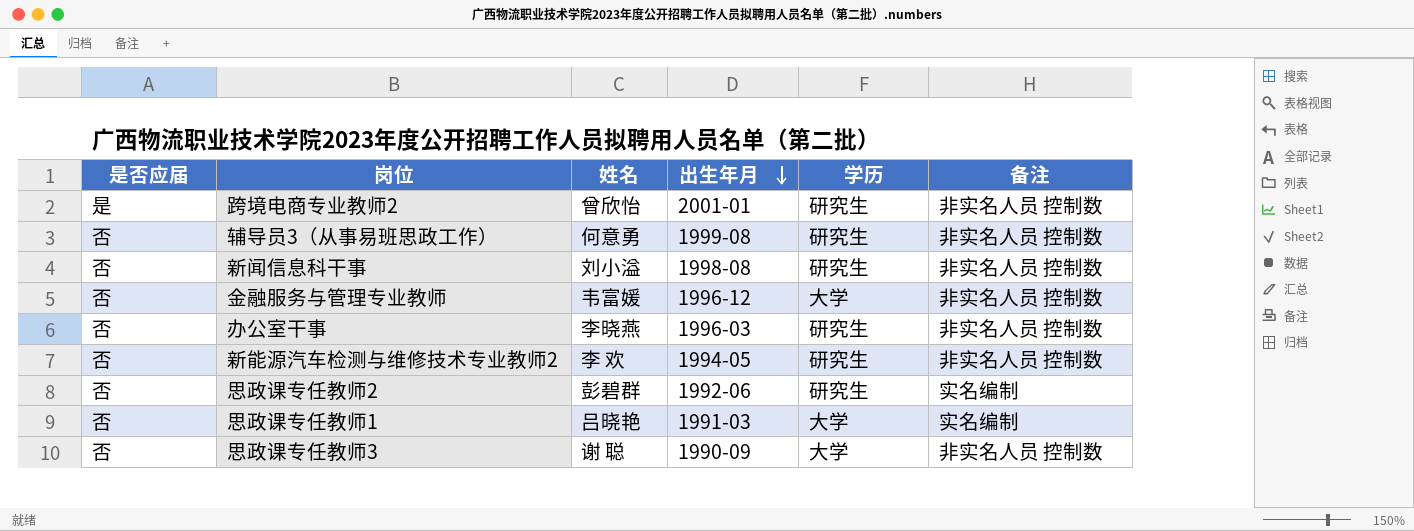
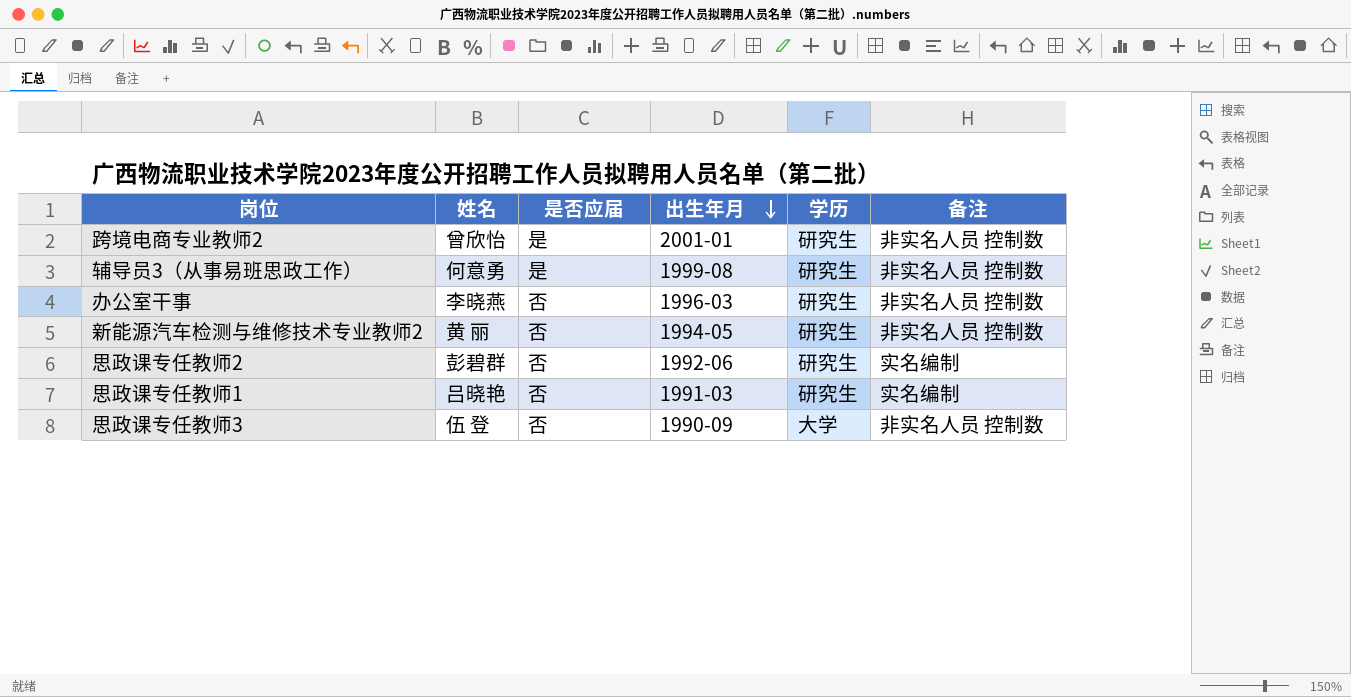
column 是否应届 | position: 1 -> 3
row 新闻信息科干事: 否 | 刘小溢 | 1998-08 | 研究生 | 非实名人员 控制数 -> none
row 金融服务与管理专业教师: 否 | 韦富媛 | 1996-12 | 大学 | 非实名人员 控制数 -> none
辅导员3（从事易班思政工作） | 是否应届: 否 -> 是
新能源汽车检测与维修技术专业教师2 | 姓名: 李 欢 -> 黄 丽
思政课专任教师1 | 学历: 大学 -> 研究生
思政课专任教师3 | 姓名: 谢 聪 -> 伍 登

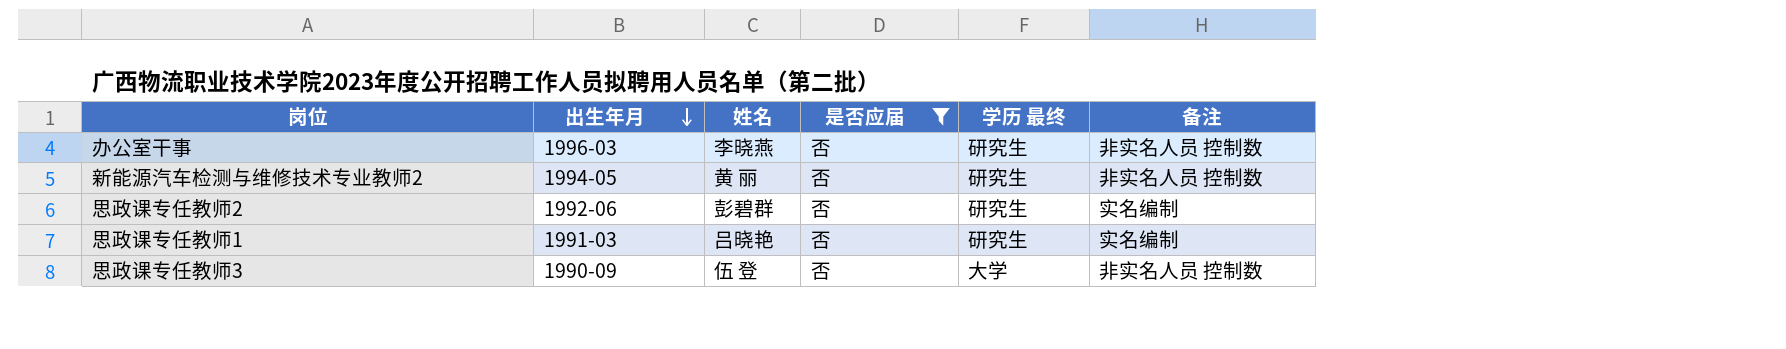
filter: none -> 是否应届 = 否
column 出生年月 | position: 4 -> 2
column name: 学历 -> 学历 最终

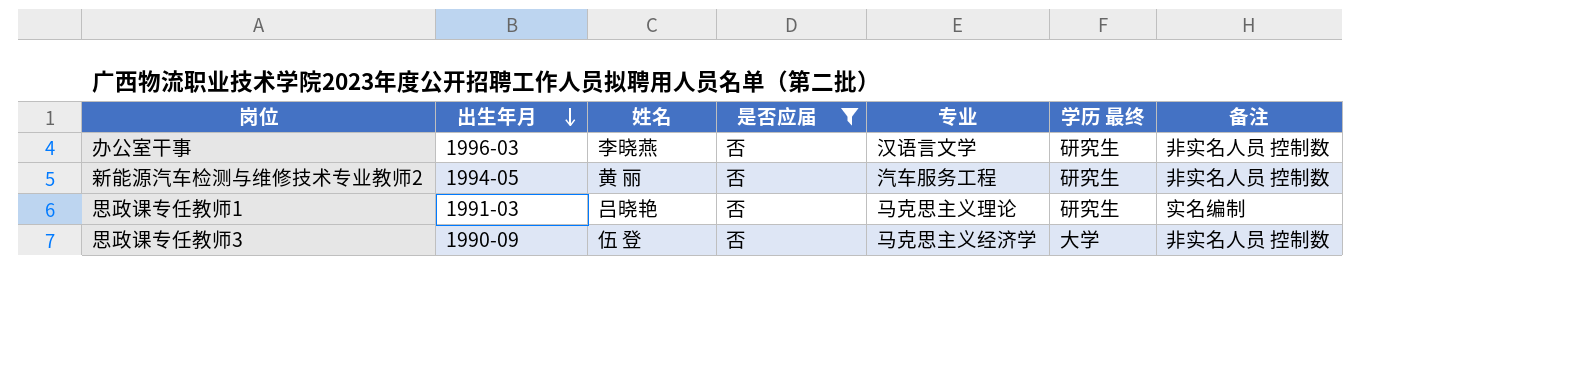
column 专业 | position: none -> 5
row 思政课专任教师2: 1992-06 | 彭碧群 | 否 | 研究生 | 实名编制 -> none

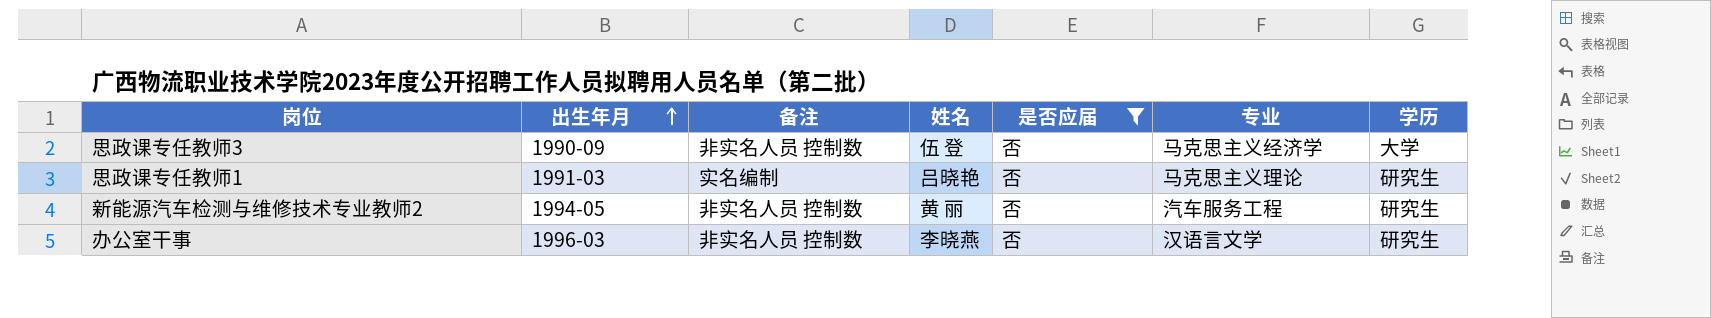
row order: 出生年月 descending -> 出生年月 ascending
column 备注 | position: 7 -> 3
column name: 学历 最终 -> 学历

